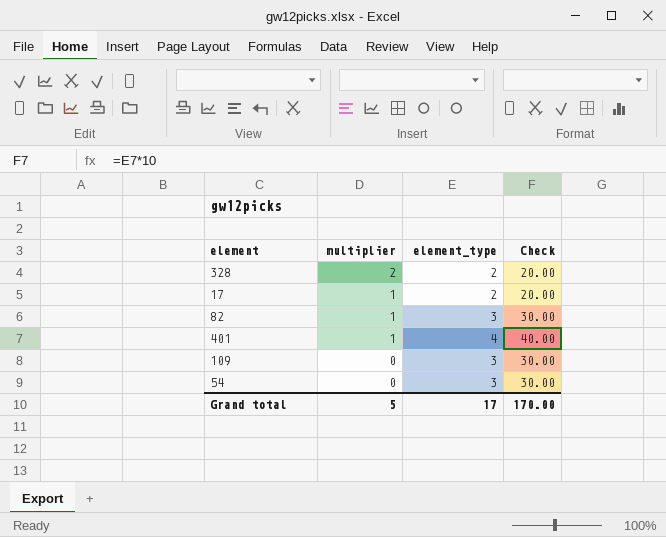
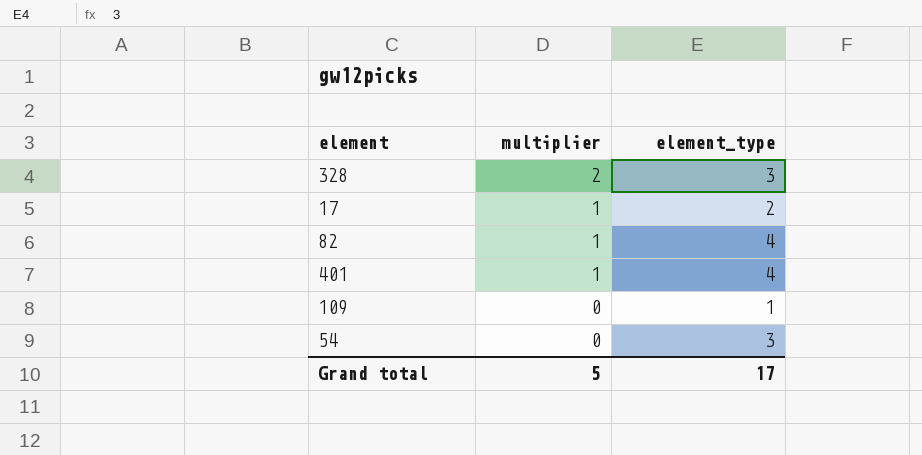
column Check | formula: [element_type] * 10 -> none
328 | element_type: 2 -> 3
82 | element_type: 3 -> 4
109 | element_type: 3 -> 1

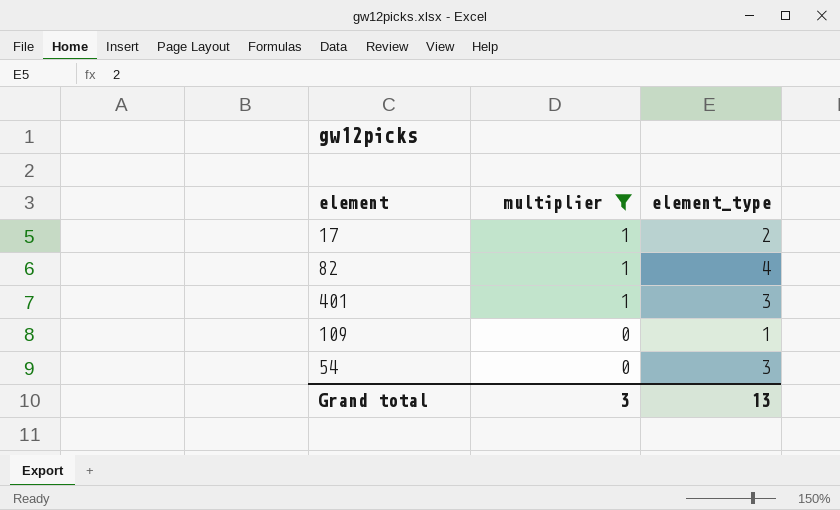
filter: none -> multiplier != 2
401 | element_type: 4 -> 3
Grand total | multiplier: 5 -> 3
Grand total | element_type: 17 -> 13

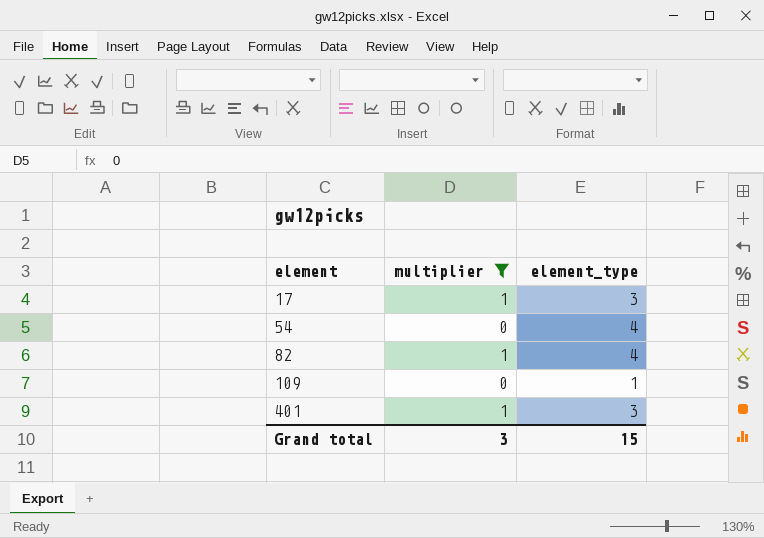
row order: multiplier descending -> element ascending
17 | element_type: 2 -> 3
54 | element_type: 3 -> 4
Grand total | element_type: 13 -> 15

